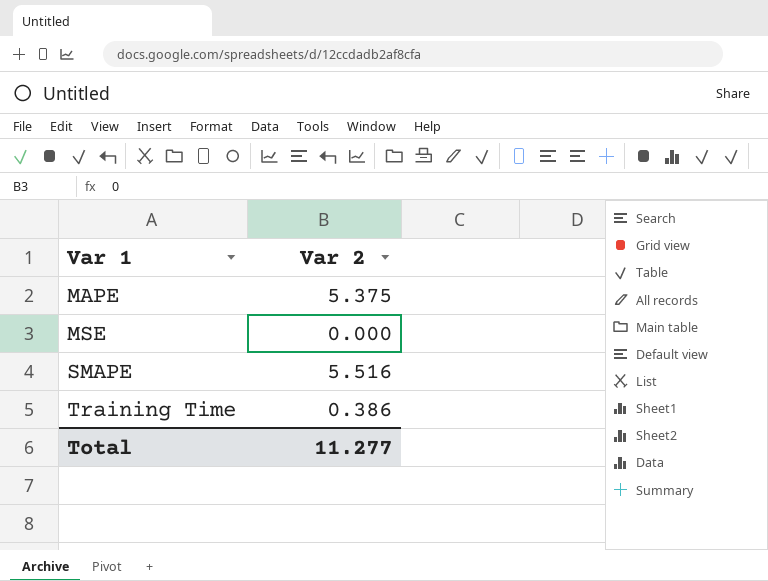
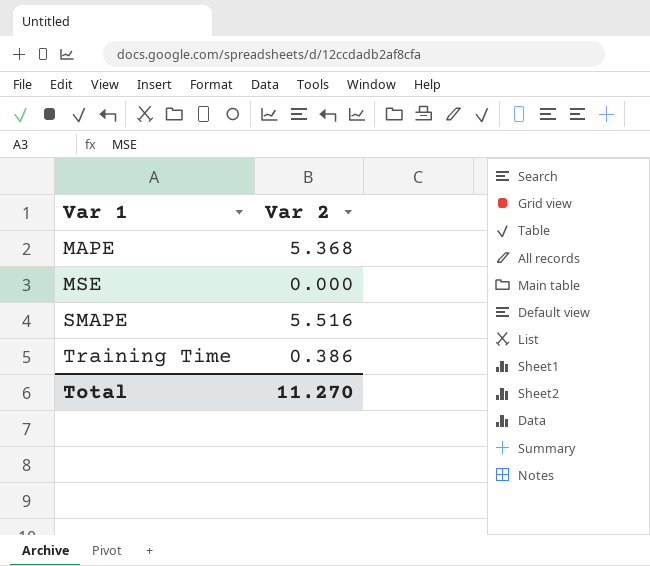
MAPE | Var 2: 5.375 -> 5.368
Total | Var 2: 11.277 -> 11.270

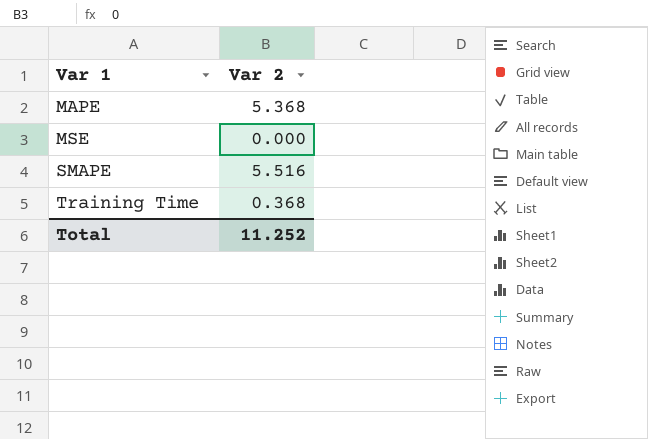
Training Time | Var 2: 0.386 -> 0.368
Total | Var 2: 11.270 -> 11.252

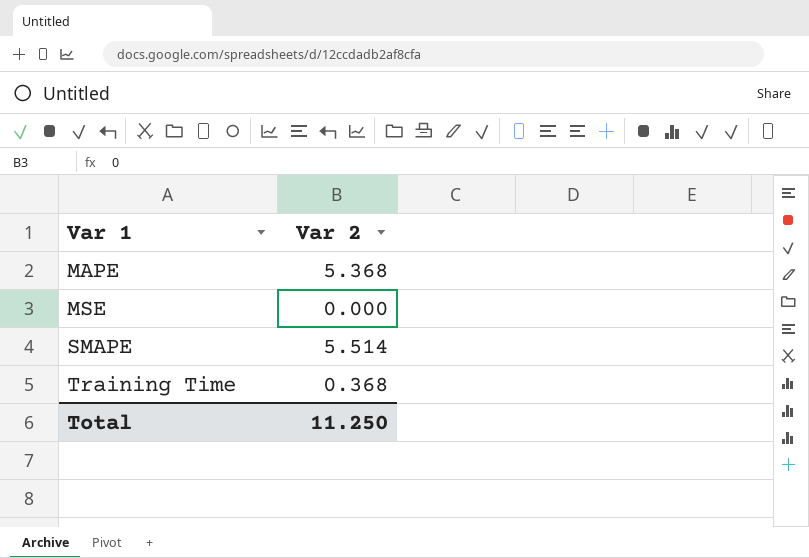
SMAPE | Var 2: 5.516 -> 5.514
Total | Var 2: 11.252 -> 11.250

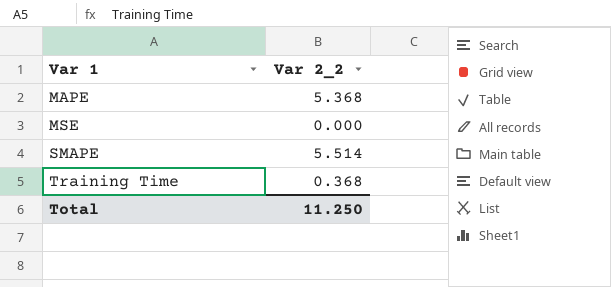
column name: Var 2 -> Var 2_2

